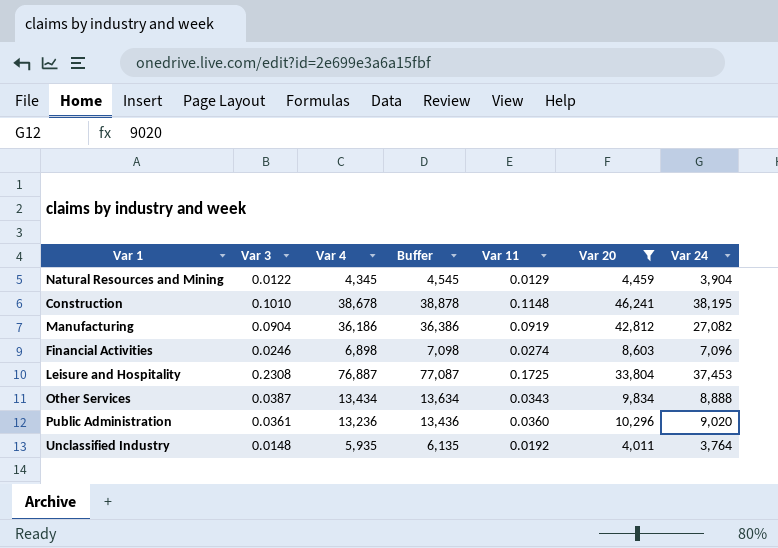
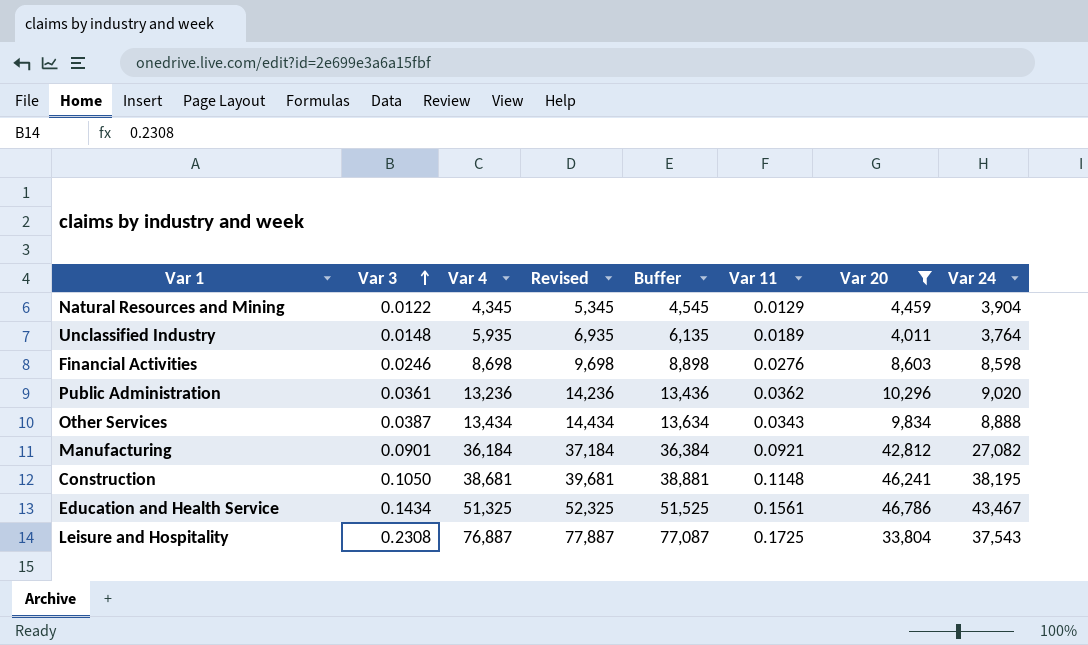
row order: none -> Var 3 ascending
column Revised | formula: none -> [Var 4] + 1000
Unclassified Industry | Var 11: 0.0192 -> 0.0189
Financial Activities | Var 4: 6,898 -> 8,698
Financial Activities | Buffer: 7,098 -> 8,898
Financial Activities | Var 11: 0.0274 -> 0.0276
Financial Activities | Var 24: 7,096 -> 8,598
Public Administration | Var 11: 0.0360 -> 0.0362
Manufacturing | Var 3: 0.0904 -> 0.0901
Manufacturing | Var 4: 36,186 -> 36,184
Manufacturing | Buffer: 36,386 -> 36,384
Manufacturing | Var 11: 0.0919 -> 0.0921
Construction | Var 3: 0.1010 -> 0.1050
Construction | Var 4: 38,678 -> 38,681
Construction | Buffer: 38,878 -> 38,881
row Education and Health Service: none -> 0.1434 | 51,325 | 52,325 | 51,525 | 0.1561 | 46,786 | 43,467
Leisure and Hospitality | Var 24: 37,453 -> 37,543

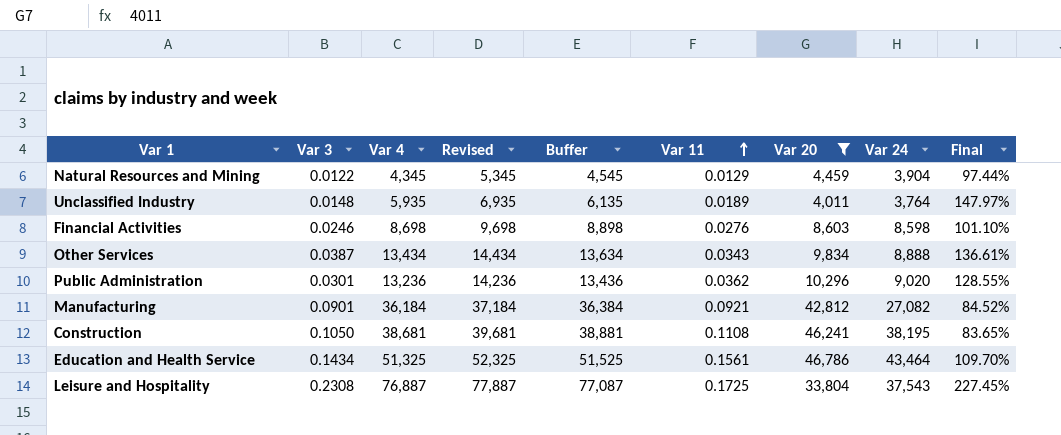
row order: Var 3 ascending -> Var 11 ascending
column Final | formula: none -> [Var 4] / [Var 20]
Public Administration | Var 3: 0.0361 -> 0.0301
Construction | Var 11: 0.1148 -> 0.1108
Education and Health Service | Var 24: 43,467 -> 43,464

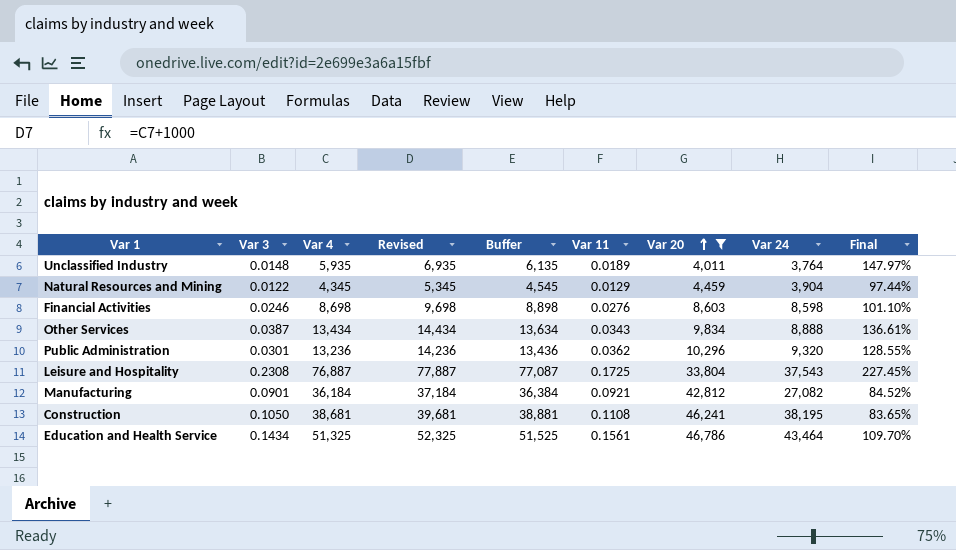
row order: Var 11 ascending -> Var 20 ascending
Public Administration | Var 24: 9,020 -> 9,320

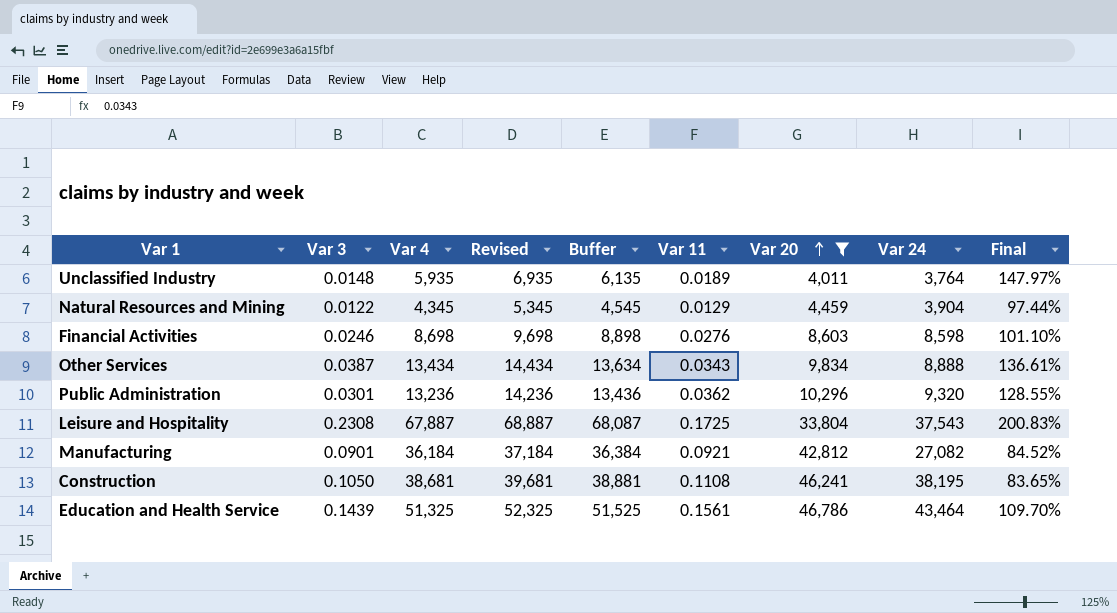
Leisure and Hospitality | Var 4: 76,887 -> 67,887
Leisure and Hospitality | Revised: 77,887 -> 68,887
Leisure and Hospitality | Buffer: 77,087 -> 68,087
Leisure and Hospitality | Final: 227.45% -> 200.83%
Education and Health Service | Var 3: 0.1434 -> 0.1439

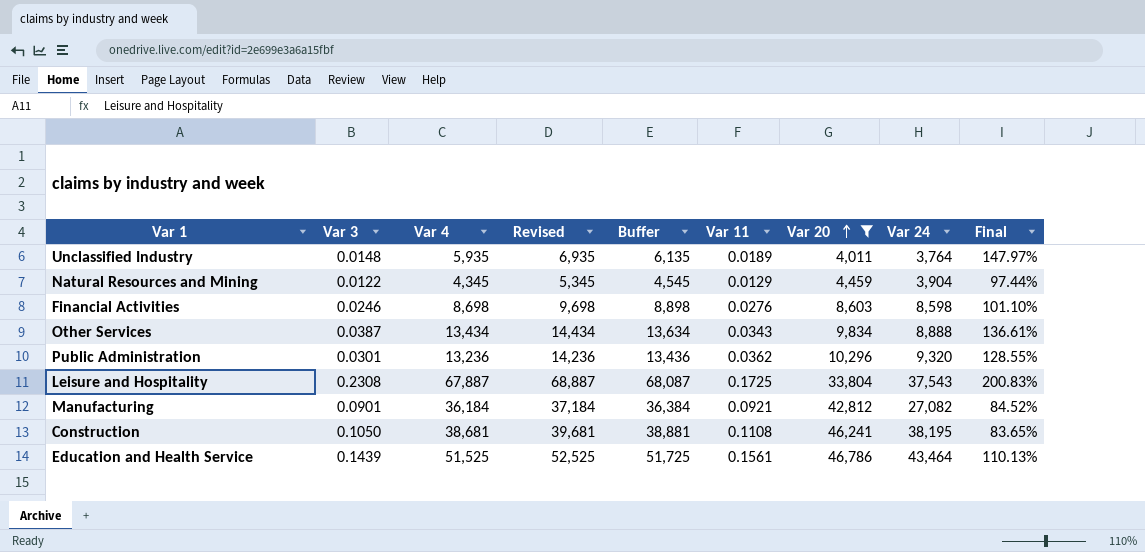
Education and Health Service | Var 4: 51,325 -> 51,525
Education and Health Service | Revised: 52,325 -> 52,525
Education and Health Service | Buffer: 51,525 -> 51,725
Education and Health Service | Final: 109.70% -> 110.13%

